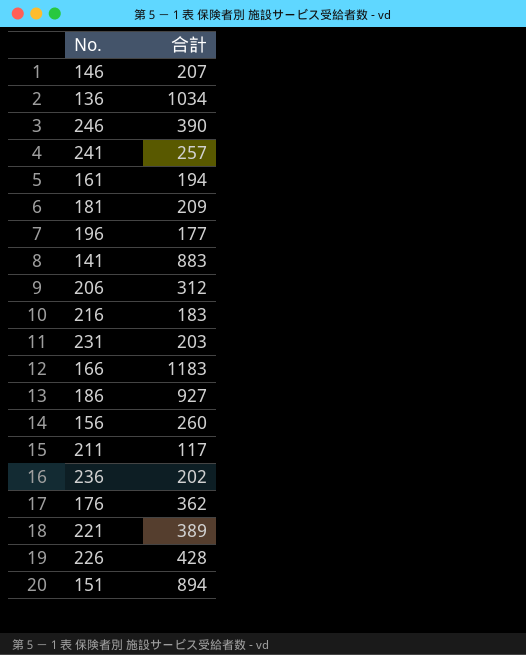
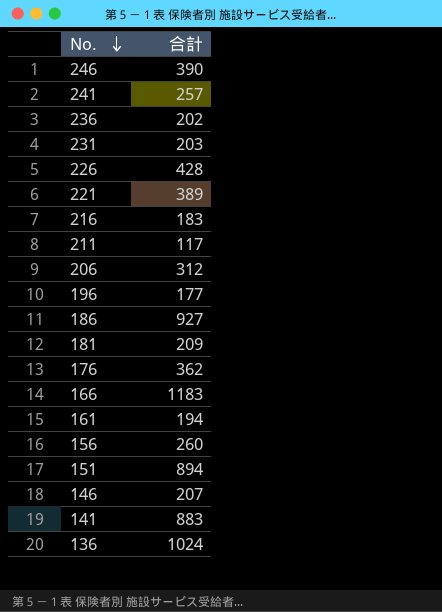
row order: none -> No. descending
136 | 合計: 1034 -> 1024

